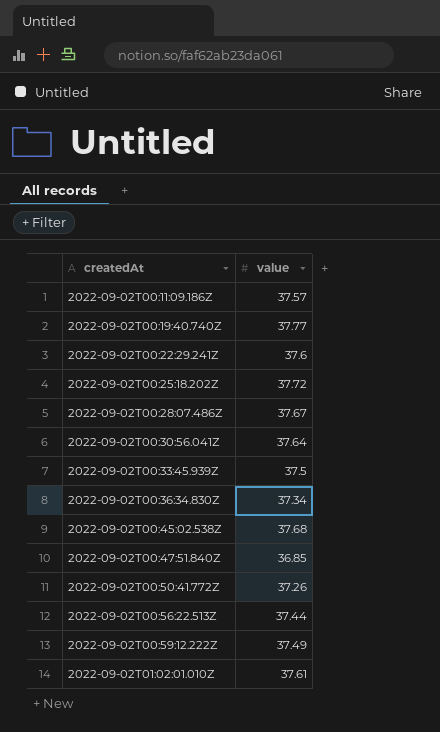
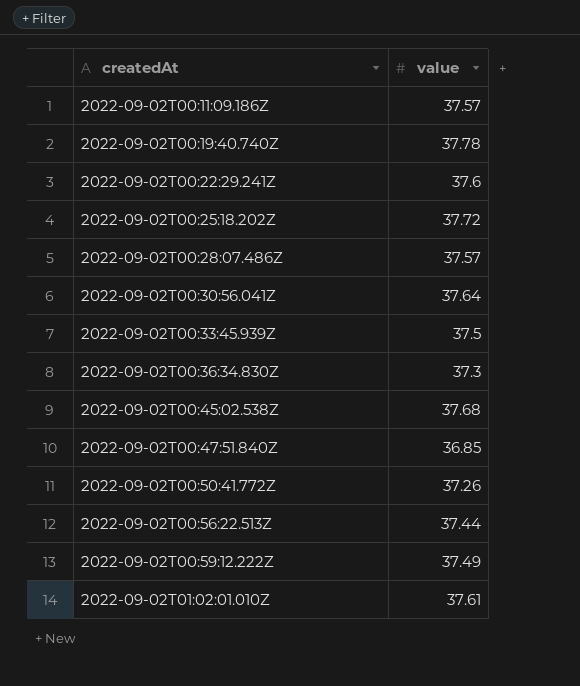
2022-09-02T00:19:40.740Z | value: 37.77 -> 37.78
2022-09-02T00:28:07.486Z | value: 37.67 -> 37.57
2022-09-02T00:36:34.830Z | value: 37.34 -> 37.3

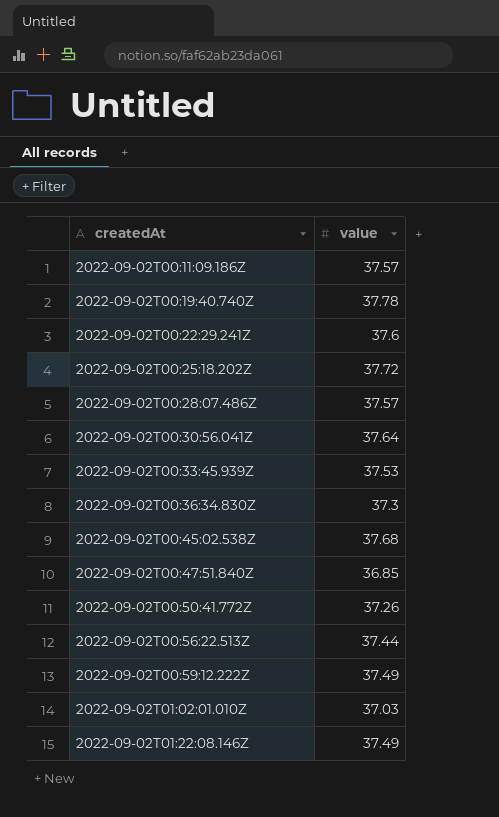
2022-09-02T00:33:45.939Z | value: 37.5 -> 37.53
2022-09-02T01:02:01.010Z | value: 37.61 -> 37.03
row 2022-09-02T01:22:08.146Z: none -> 37.49

